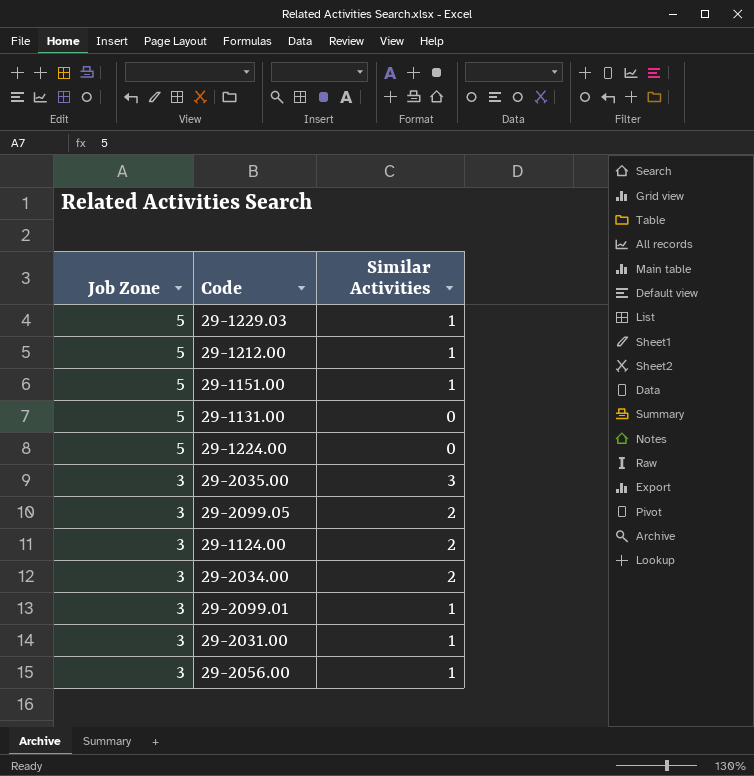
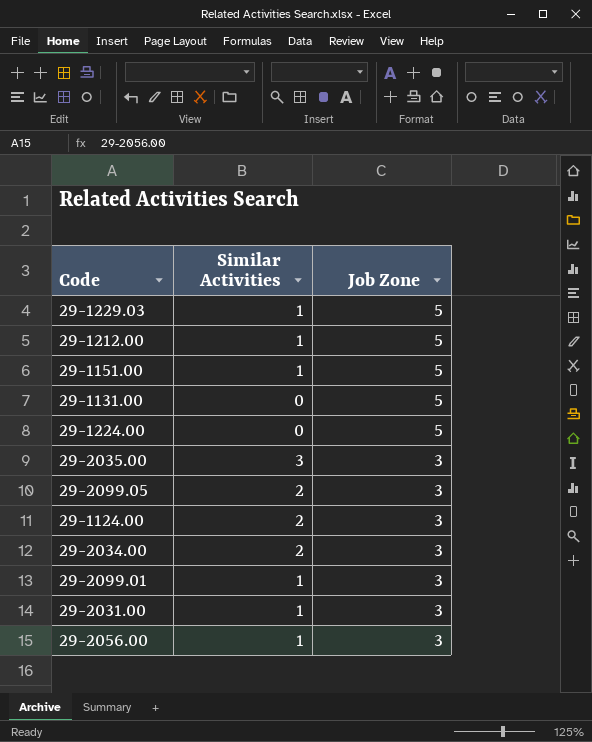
column Job Zone | position: 1 -> 3

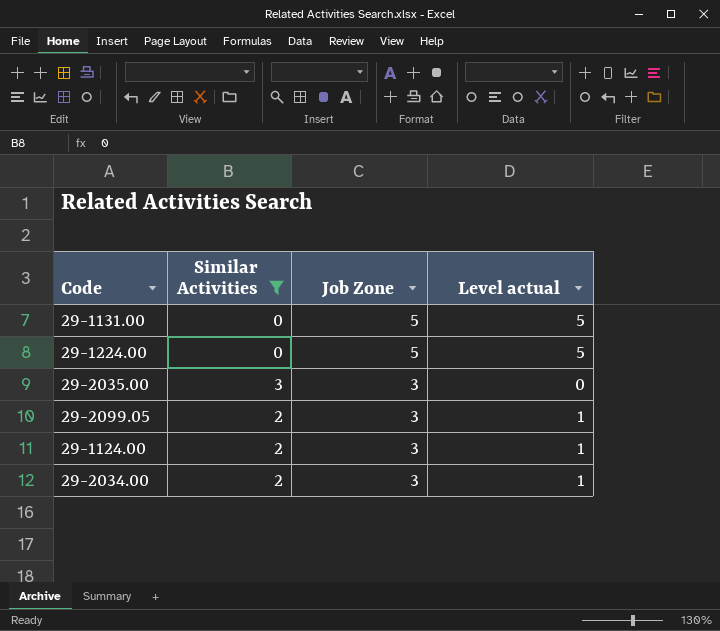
filter: none -> Similar Activities != 1
column Level actual | formula: none -> [Job Zone] - [Similar Activities]

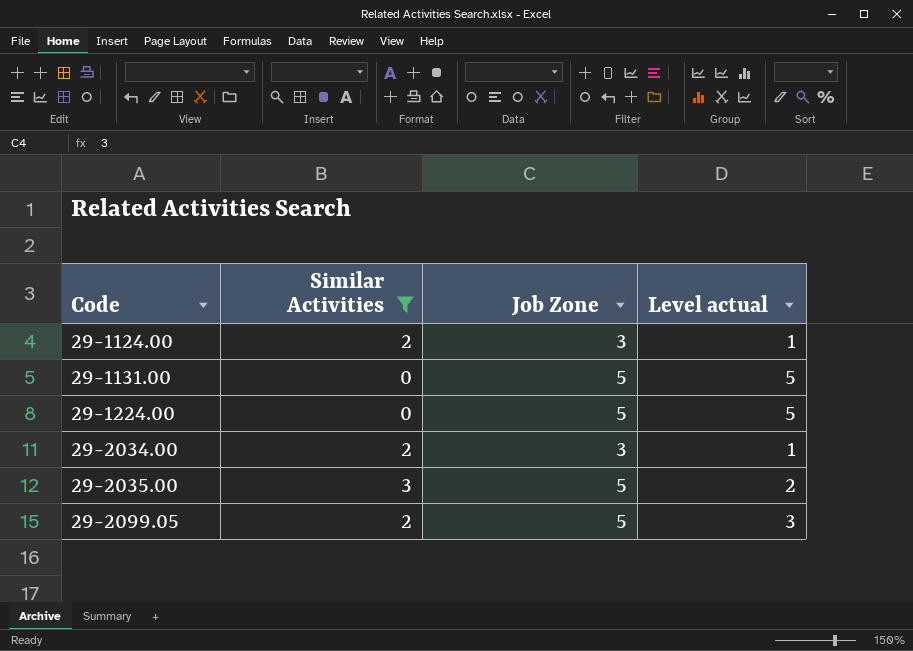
row order: Job Zone descending -> Code ascending
29-2035.00 | Job Zone: 3 -> 5
29-2035.00 | Level actual: 0 -> 2
29-2099.05 | Job Zone: 3 -> 5
29-2099.05 | Level actual: 1 -> 3

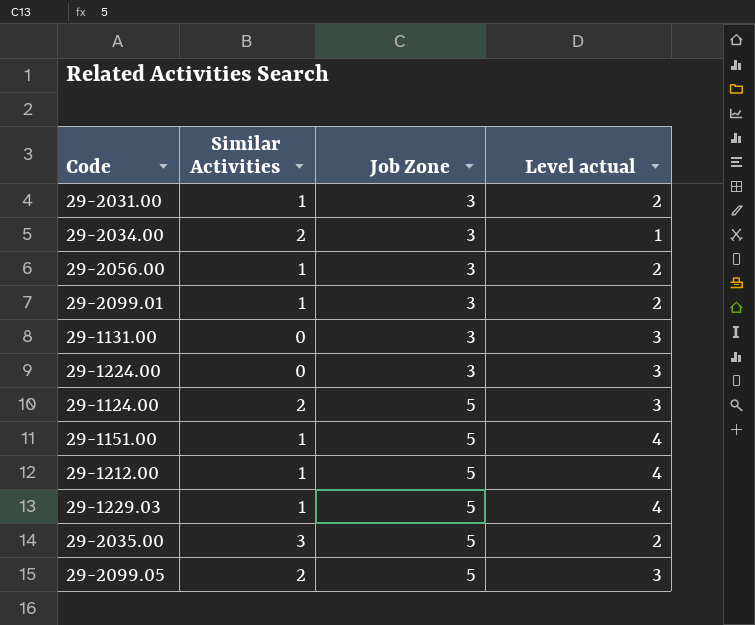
filter: Similar Activities != 1 -> none
row order: Code ascending -> Job Zone ascending
29-1131.00 | Job Zone: 5 -> 3
29-1131.00 | Level actual: 5 -> 3
29-1224.00 | Job Zone: 5 -> 3
29-1224.00 | Level actual: 5 -> 3
29-1124.00 | Job Zone: 3 -> 5
29-1124.00 | Level actual: 1 -> 3

